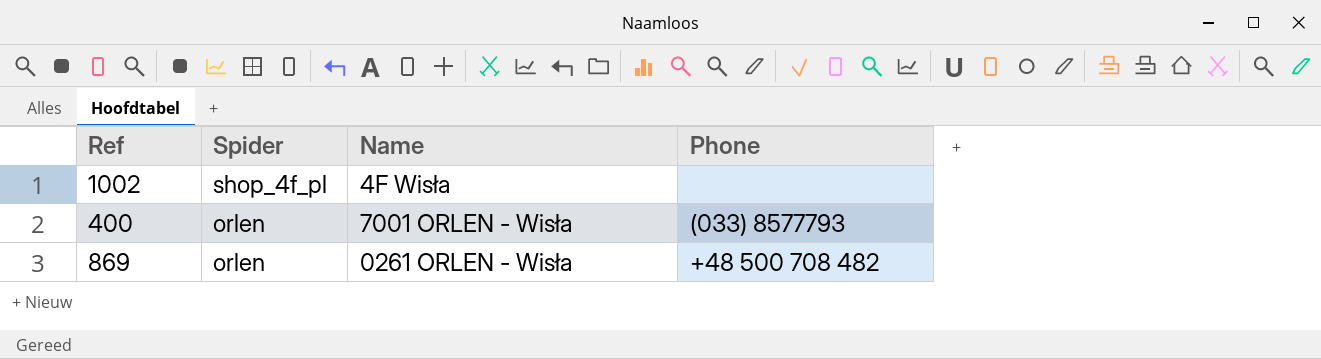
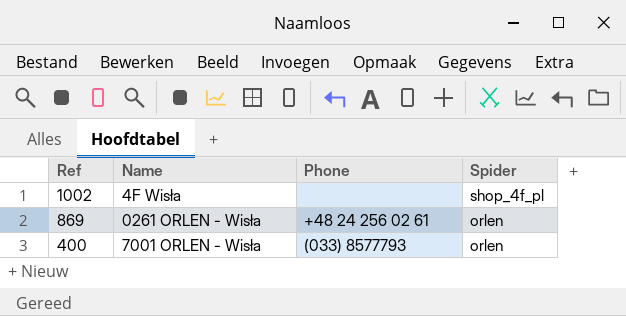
row order: Spider descending -> Ref descending
column Spider | position: 2 -> 4
869 | Phone: +48 500 708 482 -> +48 24 256 02 61

